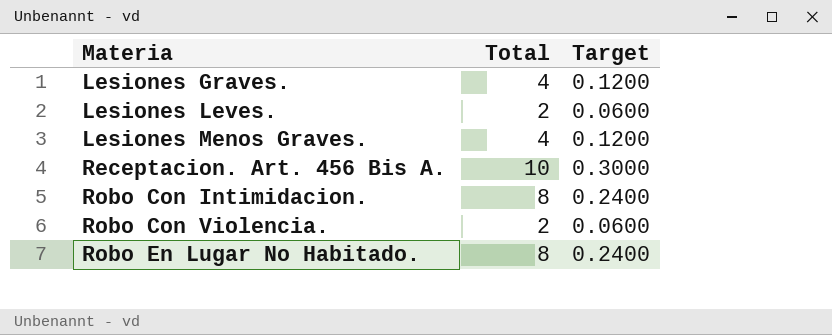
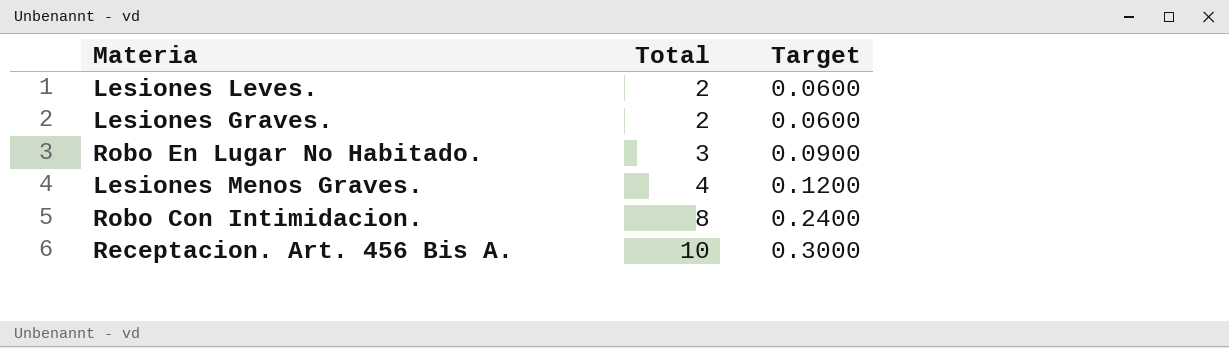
row order: Materia ascending -> Total ascending
row Robo Con Violencia.: 2 | 0.0600 -> none
Lesiones Graves. | Total: 4 -> 2
Lesiones Graves. | Target: 0.1200 -> 0.0600
Robo En Lugar No Habitado. | Total: 8 -> 3
Robo En Lugar No Habitado. | Target: 0.2400 -> 0.0900

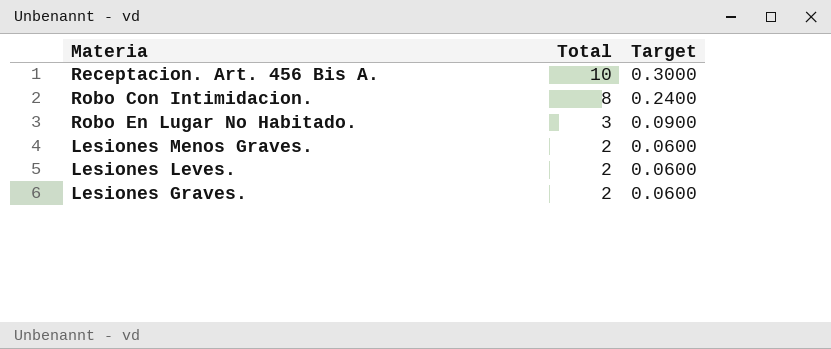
row order: Total ascending -> Total descending
Lesiones Menos Graves. | Total: 4 -> 2
Lesiones Menos Graves. | Target: 0.1200 -> 0.0600

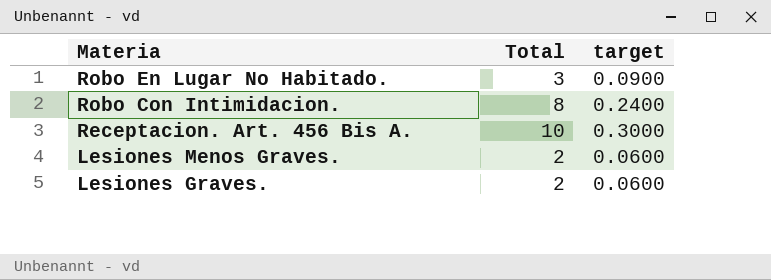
row order: Total descending -> Materia descending
column name: Target -> target
row Lesiones Leves.: 2 | 0.0600 -> none

